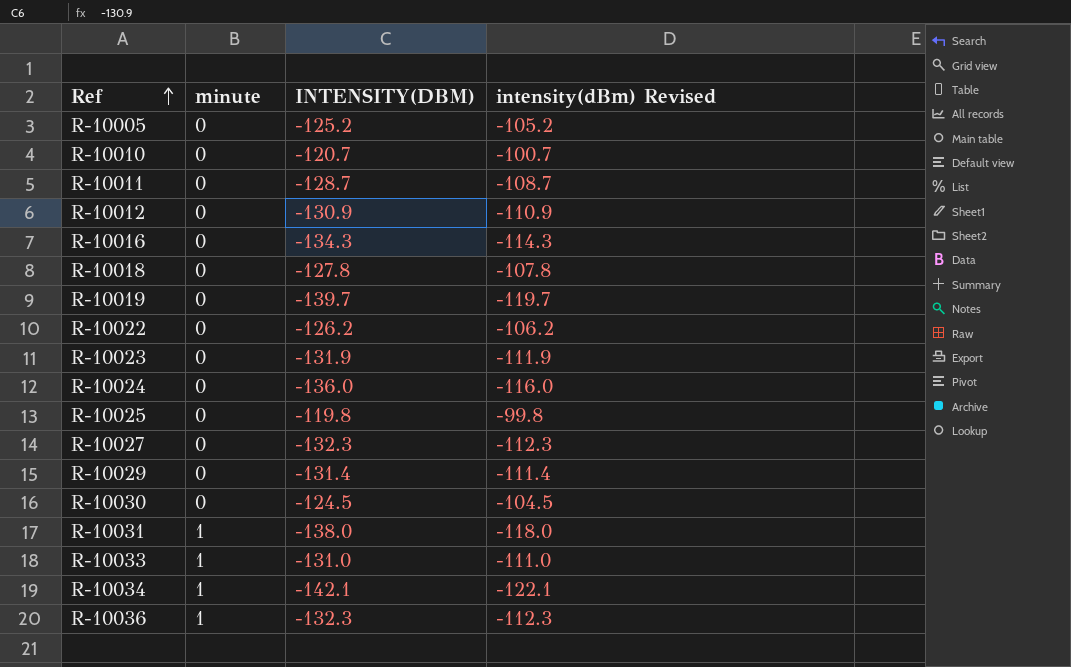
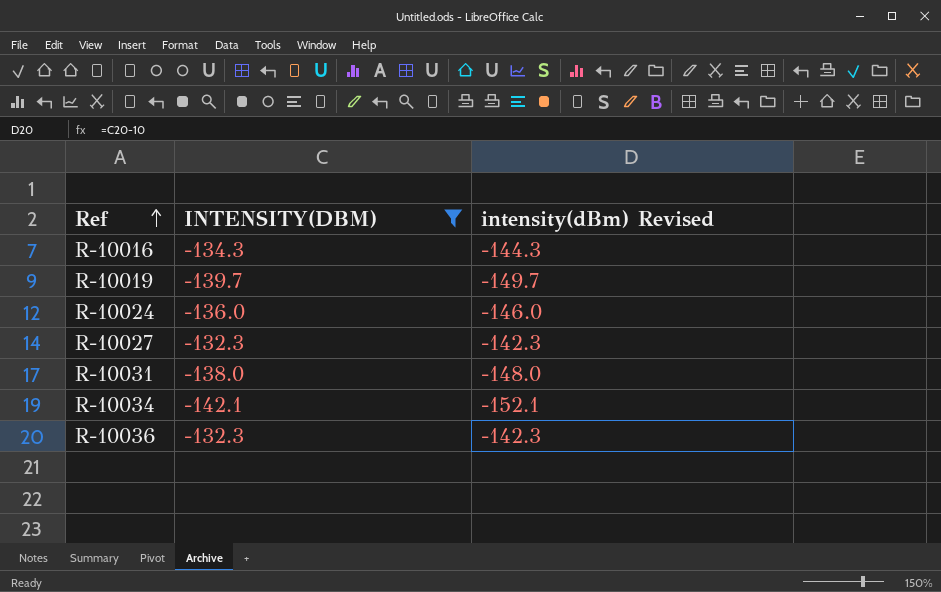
filter: none -> INTENSITY(DBM) <= -132.3
column minute | position: 2 -> none
column intensity(dBm) Revised | formula: [INTENSITY(DBM)] + 20 -> [INTENSITY(DBM)] - 10

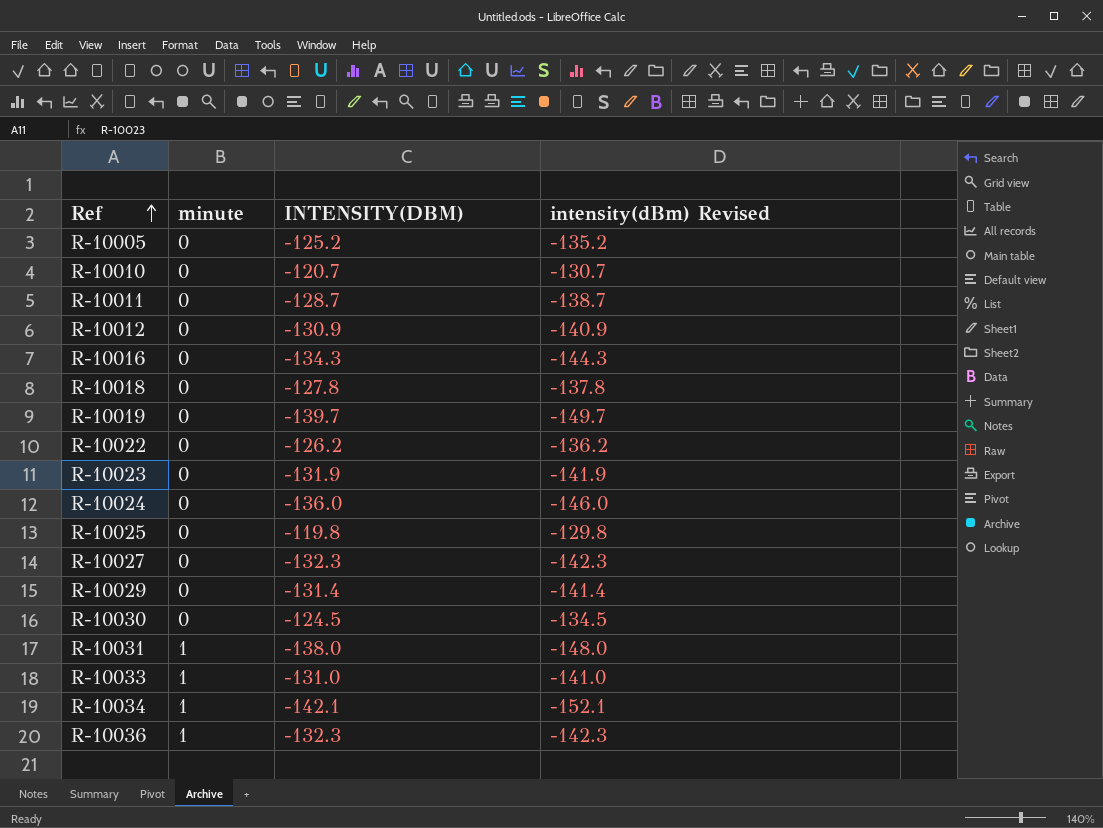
filter: INTENSITY(DBM) <= -132.3 -> none
column minute | position: none -> 2

